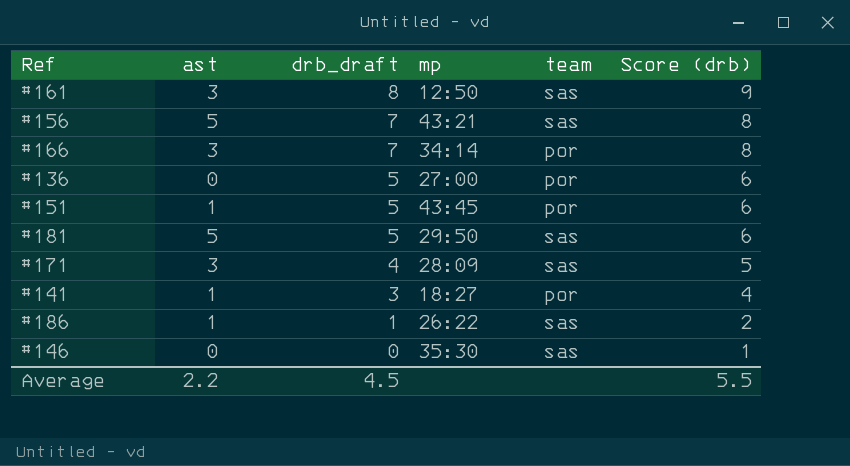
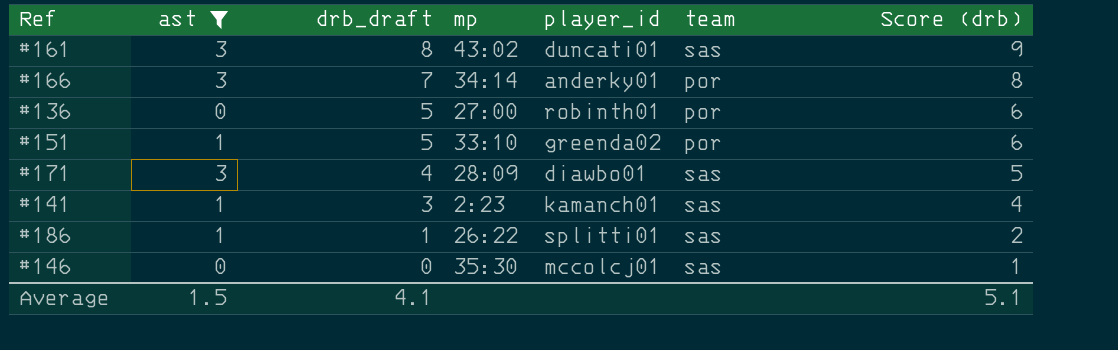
filter: none -> ast != 5
column player_id | position: none -> 5
#161 | mp: 12:50 -> 43:02
#151 | mp: 43:45 -> 33:10
#141 | mp: 18:27 -> 2:23
#141 | team: por -> sas
Average | ast: 2.2 -> 1.5
Average | drb_draft: 4.5 -> 4.1
Average | Score (drb): 5.5 -> 5.1

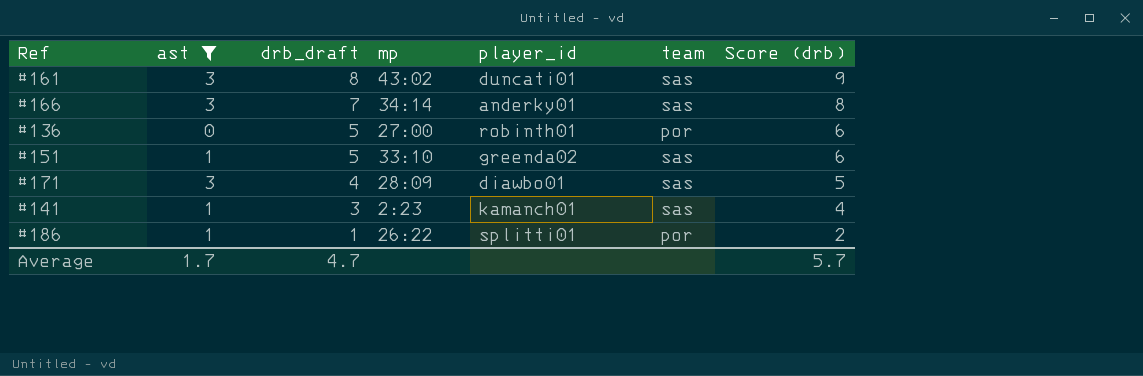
row #146: 0 | 0 | 35:30 | mccolcj01 | sas | 1 -> none
#166 | team: por -> sas
#151 | team: por -> sas
#186 | team: sas -> por
Average | ast: 1.5 -> 1.7
Average | drb_draft: 4.1 -> 4.7
Average | Score (drb): 5.1 -> 5.7

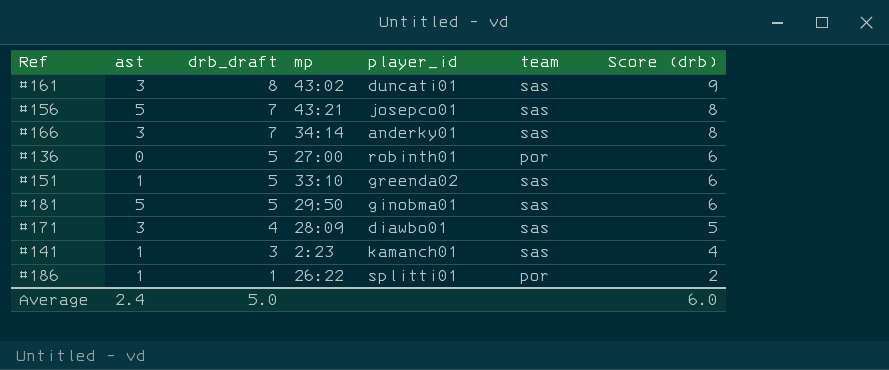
filter: ast != 5 -> none
Average | ast: 1.7 -> 2.4
Average | drb_draft: 4.7 -> 5.0
Average | Score (drb): 5.7 -> 6.0

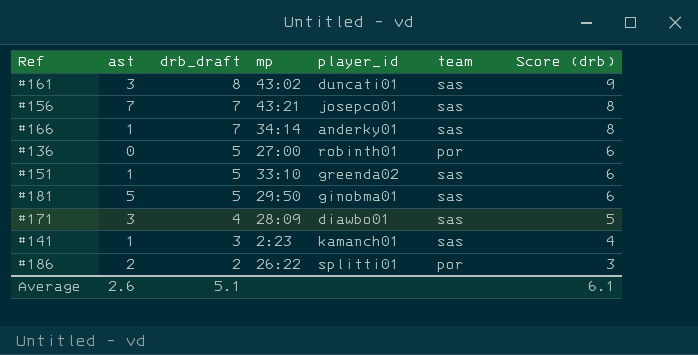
#156 | ast: 5 -> 7
#166 | ast: 3 -> 1
#186 | ast: 1 -> 2
#186 | drb_draft: 1 -> 2
#186 | Score (drb): 2 -> 3
Average | ast: 2.4 -> 2.6
Average | drb_draft: 5.0 -> 5.1
Average | Score (drb): 6.0 -> 6.1

